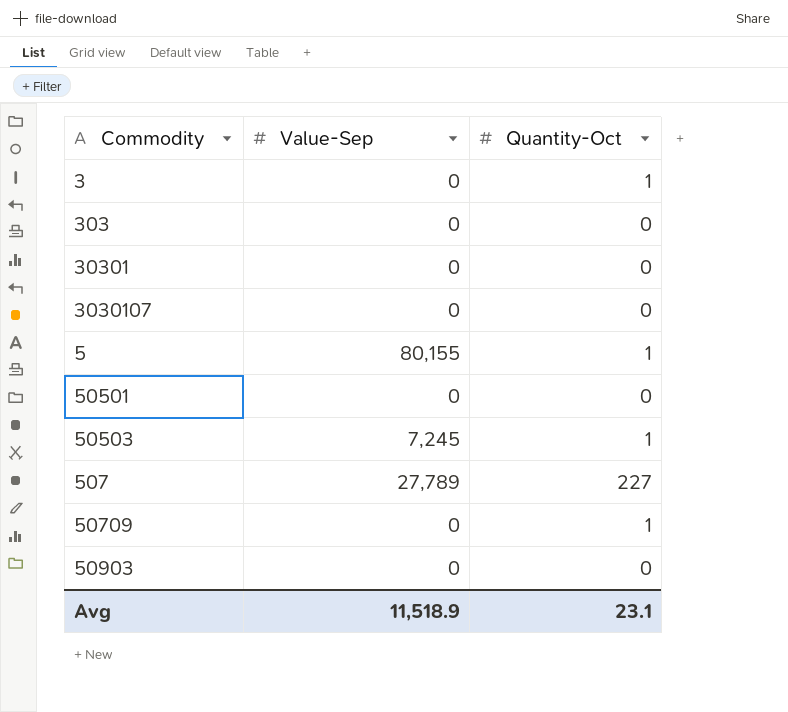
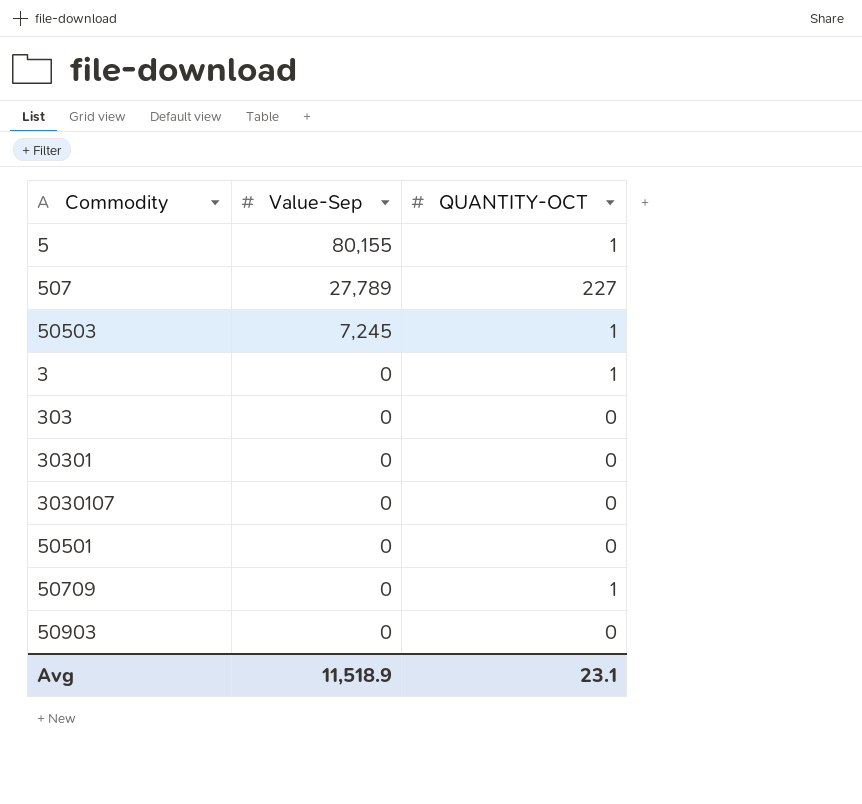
row order: none -> Value-Sep descending
column name: Quantity-Oct -> QUANTITY-OCT

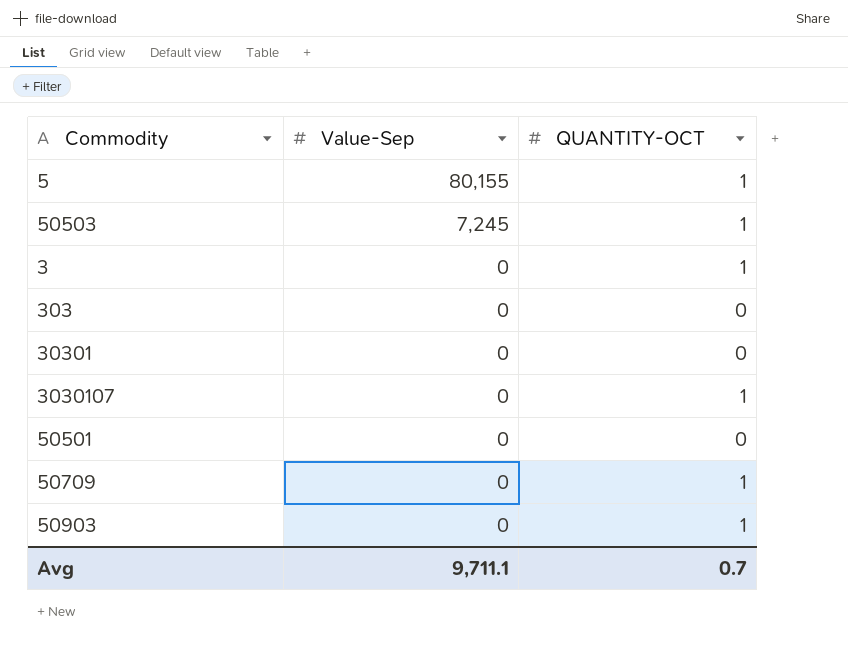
row 507: 27,789 | 227 -> none
3030107 | QUANTITY-OCT: 0 -> 1
50903 | QUANTITY-OCT: 0 -> 1
Avg | Value-Sep: 11,518.9 -> 9,711.1
Avg | QUANTITY-OCT: 23.1 -> 0.7

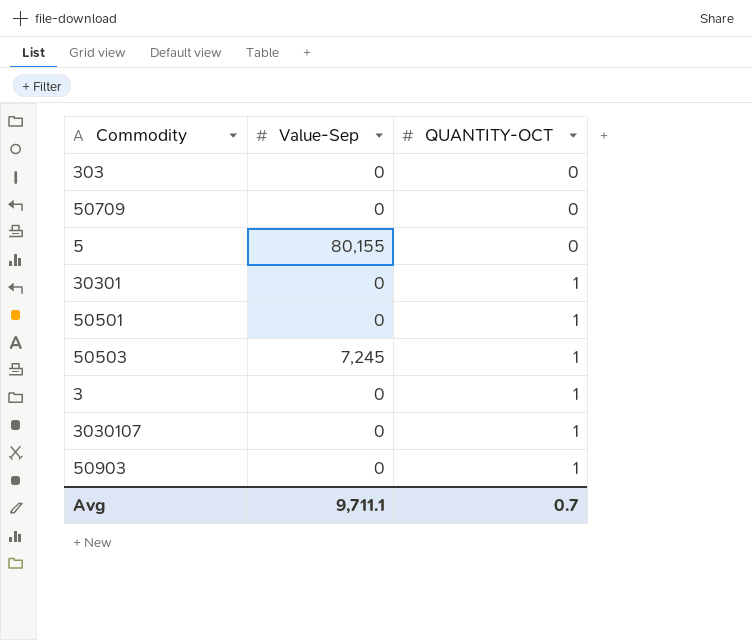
row order: Value-Sep descending -> QUANTITY-OCT ascending
50709 | QUANTITY-OCT: 1 -> 0
5 | QUANTITY-OCT: 1 -> 0
30301 | QUANTITY-OCT: 0 -> 1
50501 | QUANTITY-OCT: 0 -> 1

